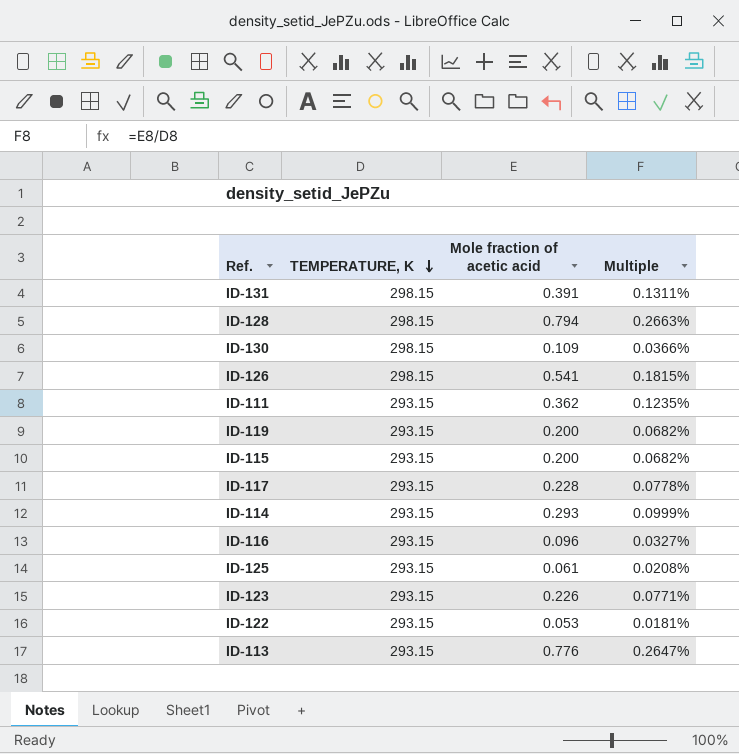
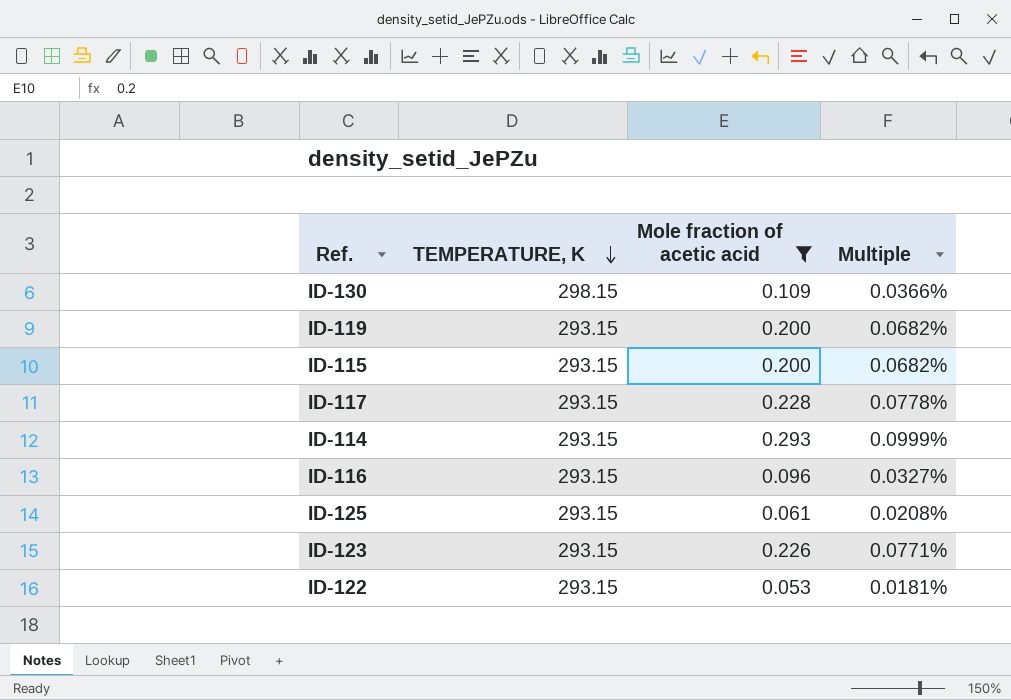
filter: none -> Mole fraction of acetic acid <= 0.293

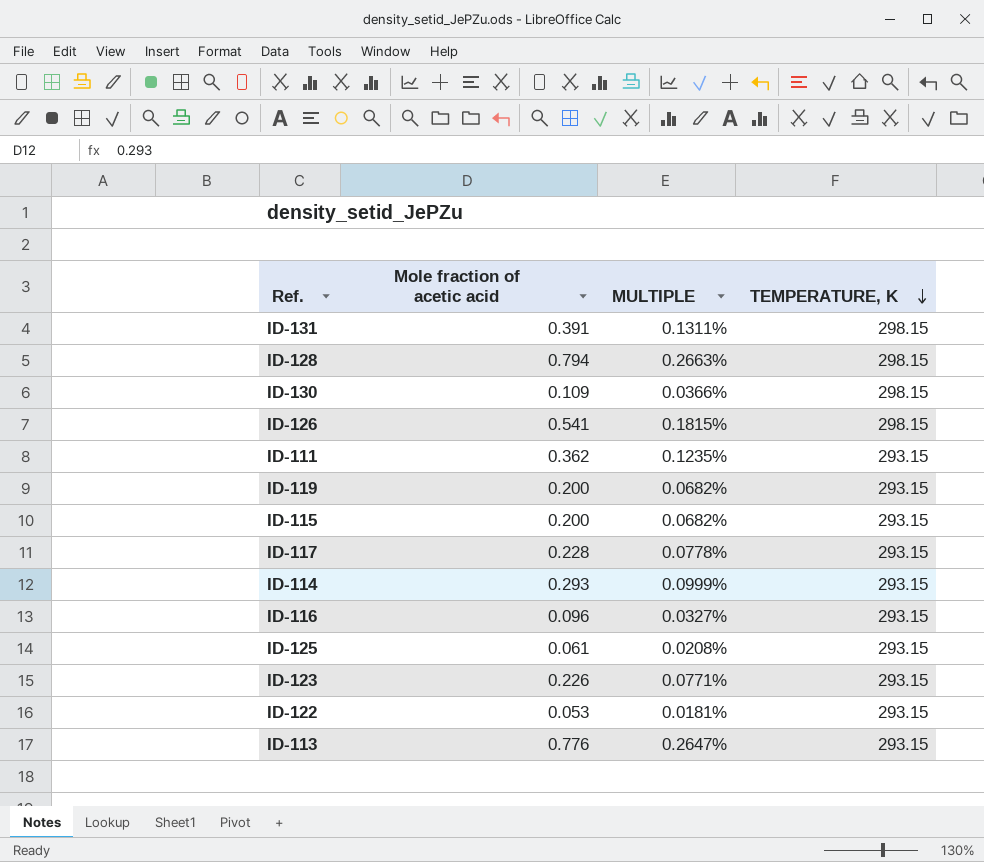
filter: Mole fraction of acetic acid <= 0.293 -> none
column name: Multiple -> MULTIPLE
column TEMPERATURE, K | position: 2 -> 4

